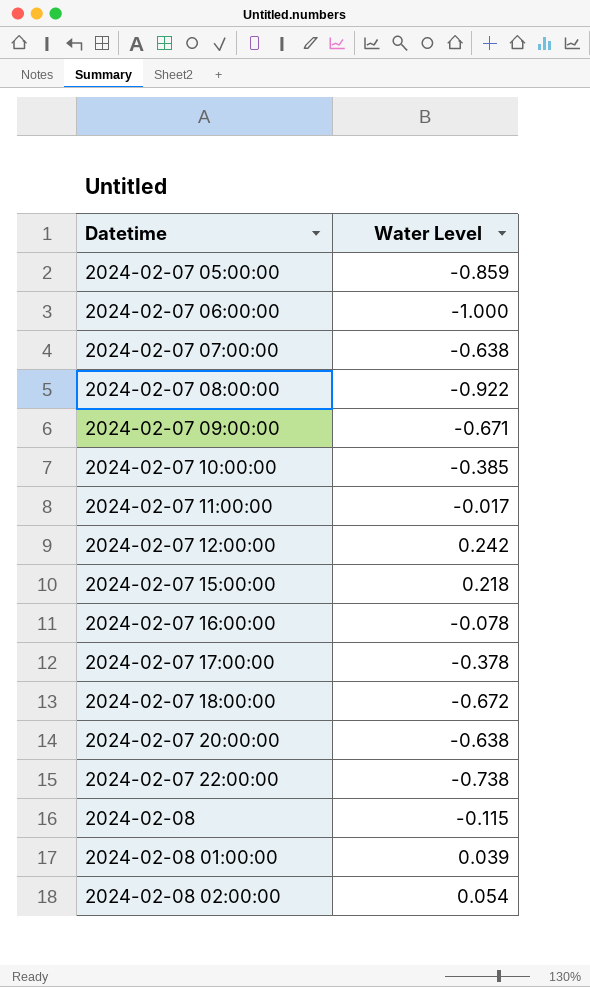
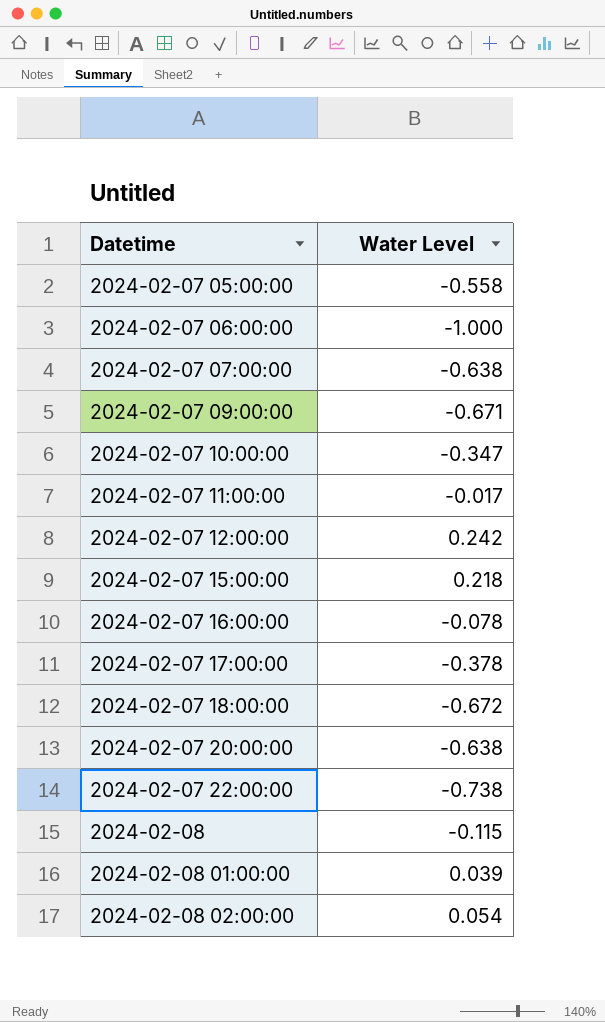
row 2024-02-07 08:00:00: -0.922 -> none
2024-02-07 05:00:00 | Water Level: -0.859 -> -0.558
2024-02-07 10:00:00 | Water Level: -0.385 -> -0.347

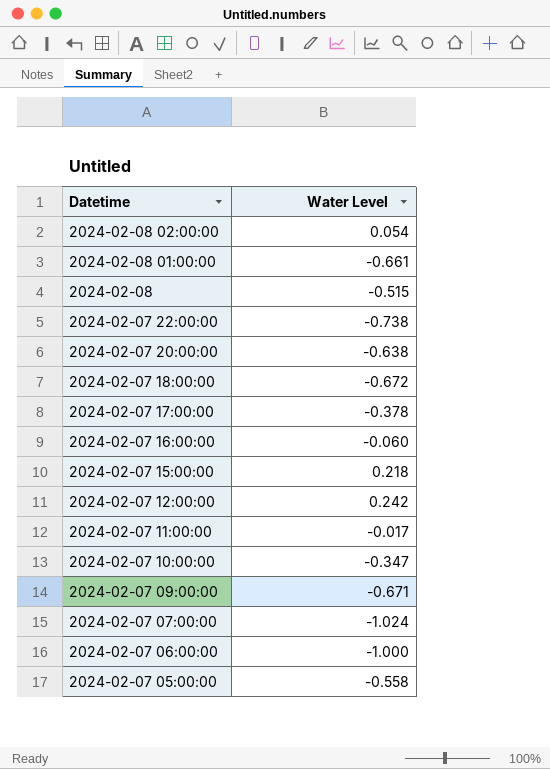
row order: Datetime ascending -> Datetime descending
2024-02-08 01:00:00 | Water Level: 0.039 -> -0.661
2024-02-08 | Water Level: -0.115 -> -0.515
2024-02-07 16:00:00 | Water Level: -0.078 -> -0.060
2024-02-07 07:00:00 | Water Level: -0.638 -> -1.024

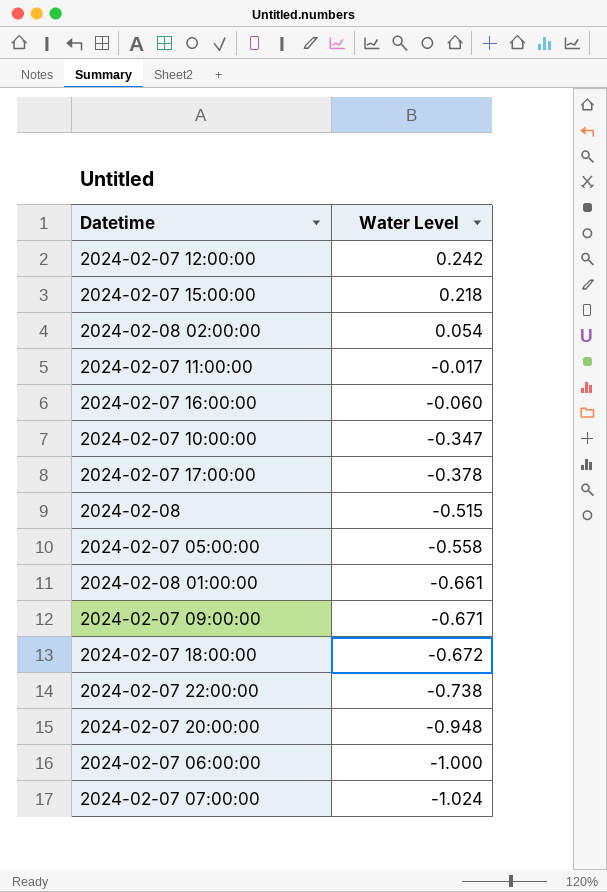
row order: Datetime descending -> Water Level descending
2024-02-07 20:00:00 | Water Level: -0.638 -> -0.948

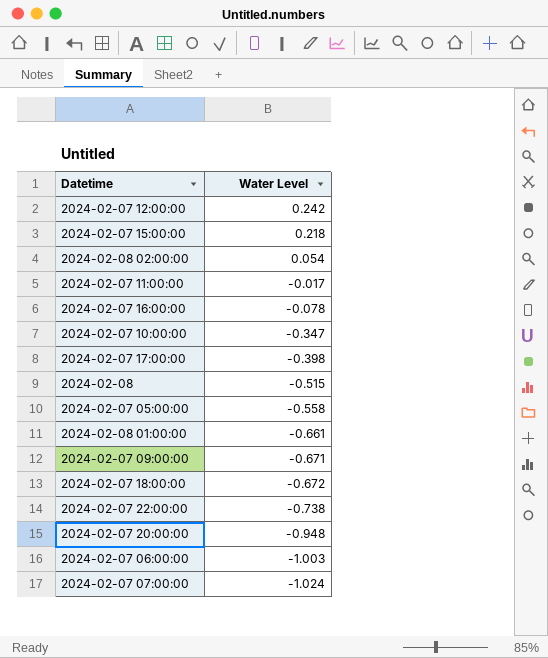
2024-02-07 16:00:00 | Water Level: -0.060 -> -0.078
2024-02-07 17:00:00 | Water Level: -0.378 -> -0.398
2024-02-07 06:00:00 | Water Level: -1.000 -> -1.003

